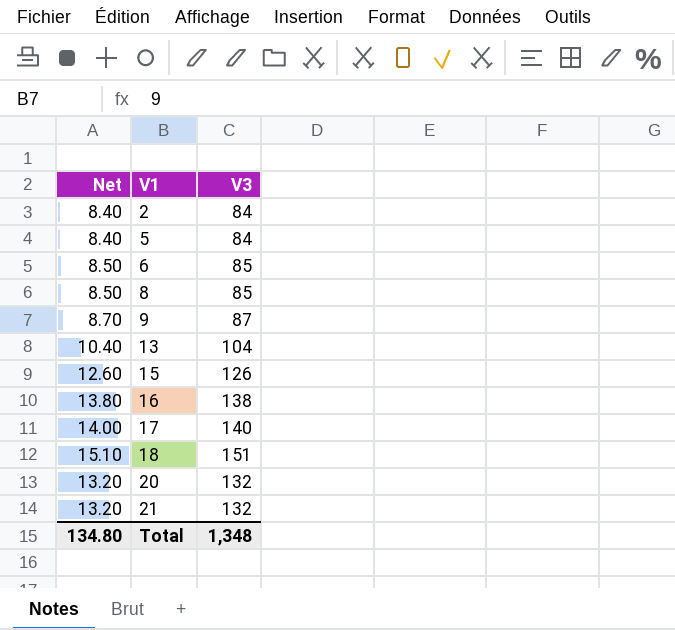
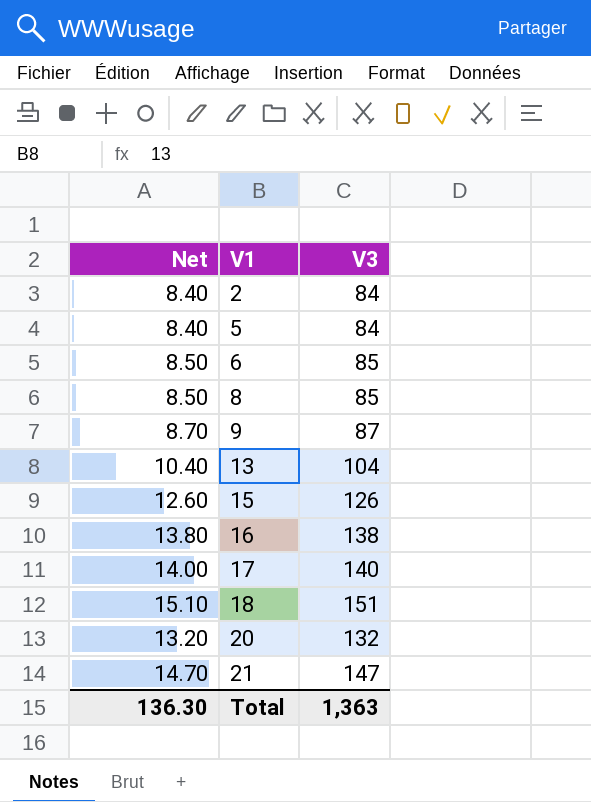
21 | Net: 13.20 -> 14.70
21 | V3: 132 -> 147
Total | Net: 134.80 -> 136.30
Total | V3: 1,348 -> 1,363

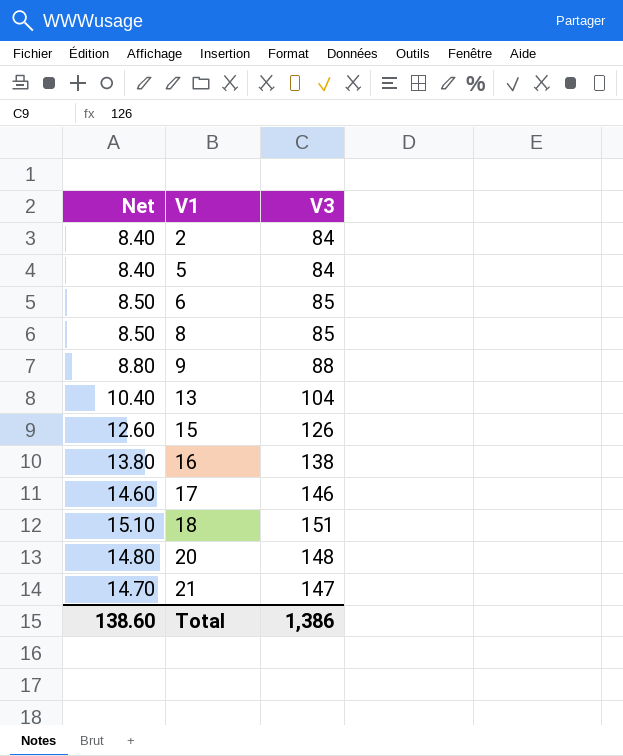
9 | Net: 8.70 -> 8.80
9 | V3: 87 -> 88
17 | Net: 14.00 -> 14.60
17 | V3: 140 -> 146
20 | Net: 13.20 -> 14.80
20 | V3: 132 -> 148
Total | Net: 136.30 -> 138.60
Total | V3: 1,363 -> 1,386

